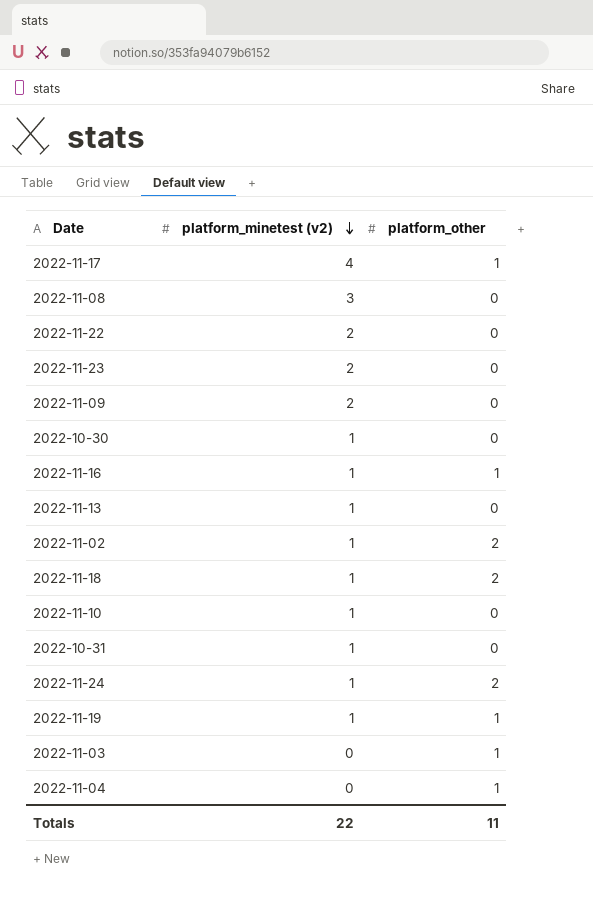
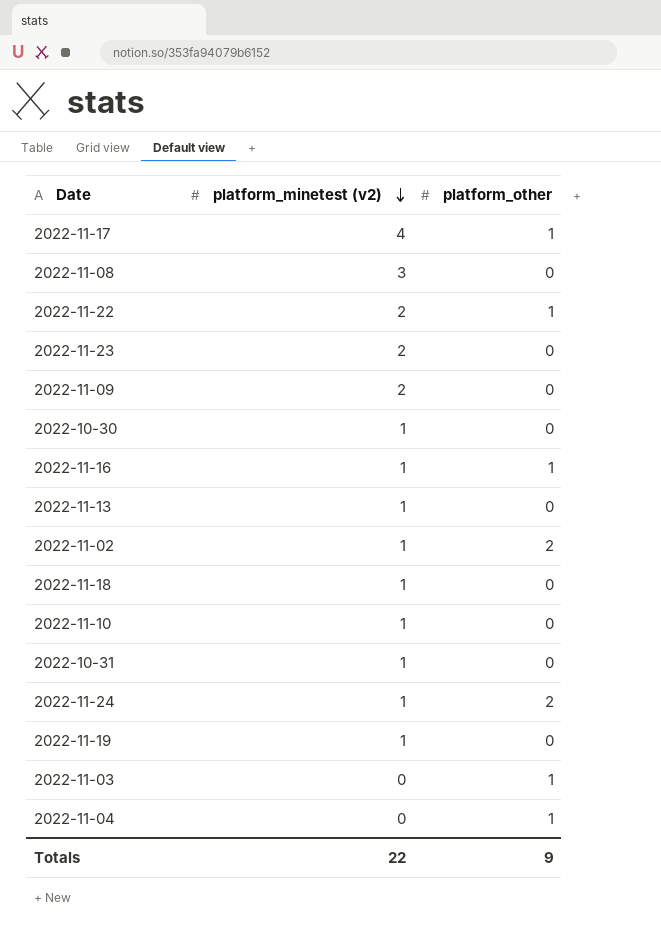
2022-11-22 | platform_other: 0 -> 1
2022-11-18 | platform_other: 2 -> 0
2022-11-19 | platform_other: 1 -> 0
Totals | platform_other: 11 -> 9

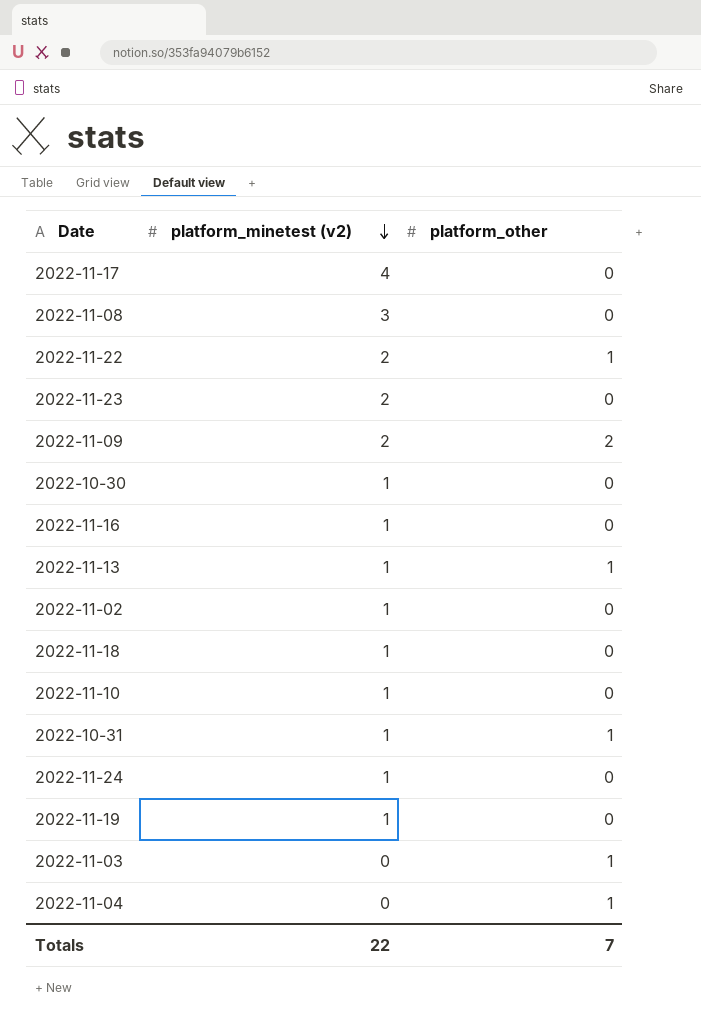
2022-11-17 | platform_other: 1 -> 0
2022-11-09 | platform_other: 0 -> 2
2022-11-16 | platform_other: 1 -> 0
2022-11-13 | platform_other: 0 -> 1
2022-11-02 | platform_other: 2 -> 0
2022-10-31 | platform_other: 0 -> 1
2022-11-24 | platform_other: 2 -> 0
Totals | platform_other: 9 -> 7

